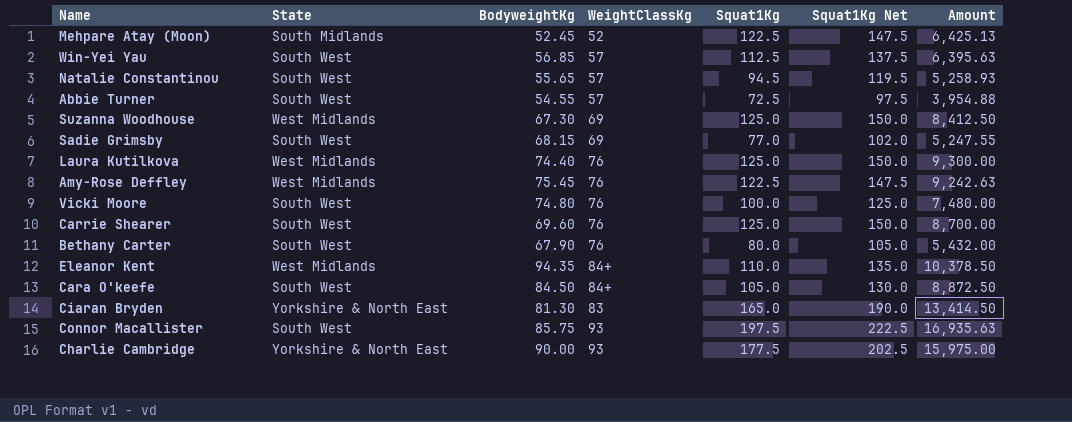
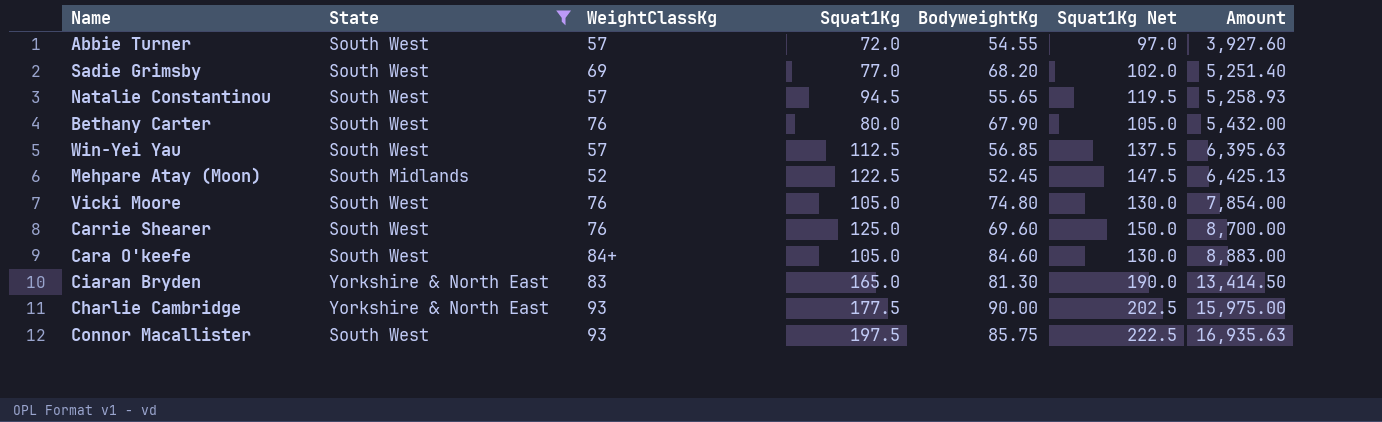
filter: none -> State != West Midlands
row order: none -> Amount ascending
column BodyweightKg | position: 3 -> 5
Abbie Turner | Squat1Kg: 72.5 -> 72.0
Abbie Turner | Squat1Kg Net: 97.5 -> 97.0
Abbie Turner | Amount: 3,954.88 -> 3,927.60
Sadie Grimsby | BodyweightKg: 68.15 -> 68.20
Sadie Grimsby | Amount: 5,247.55 -> 5,251.40
Vicki Moore | Squat1Kg: 100.0 -> 105.0
Vicki Moore | Squat1Kg Net: 125.0 -> 130.0
Vicki Moore | Amount: 7,480.00 -> 7,854.00
Cara O'keefe | BodyweightKg: 84.50 -> 84.60
Cara O'keefe | Amount: 8,872.50 -> 8,883.00

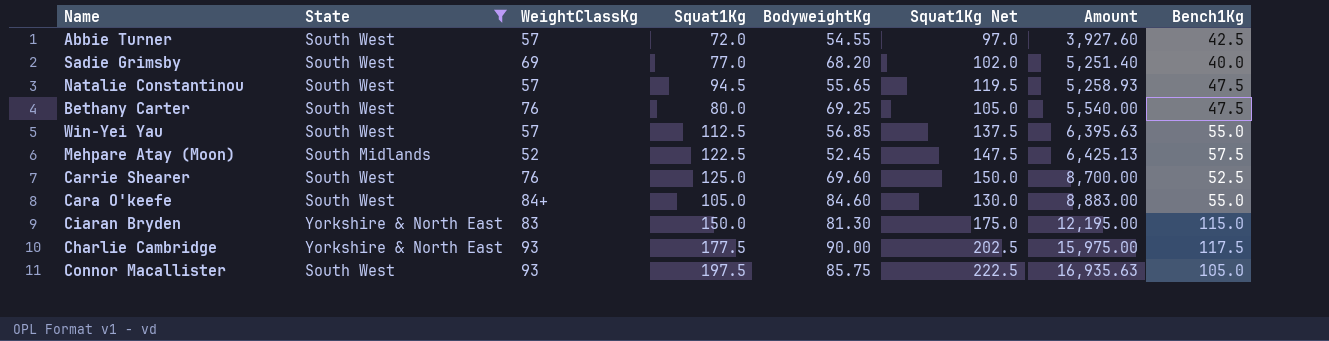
column Bench1Kg | position: none -> 8
row Vicki Moore: South West | 76 | 105.0 | 74.80 | 130.0 | 7,854.00 -> none
Bethany Carter | BodyweightKg: 67.90 -> 69.25
Bethany Carter | Amount: 5,432.00 -> 5,540.00
Ciaran Bryden | Squat1Kg: 165.0 -> 150.0
Ciaran Bryden | Squat1Kg Net: 190.0 -> 175.0
Ciaran Bryden | Amount: 13,414.50 -> 12,195.00

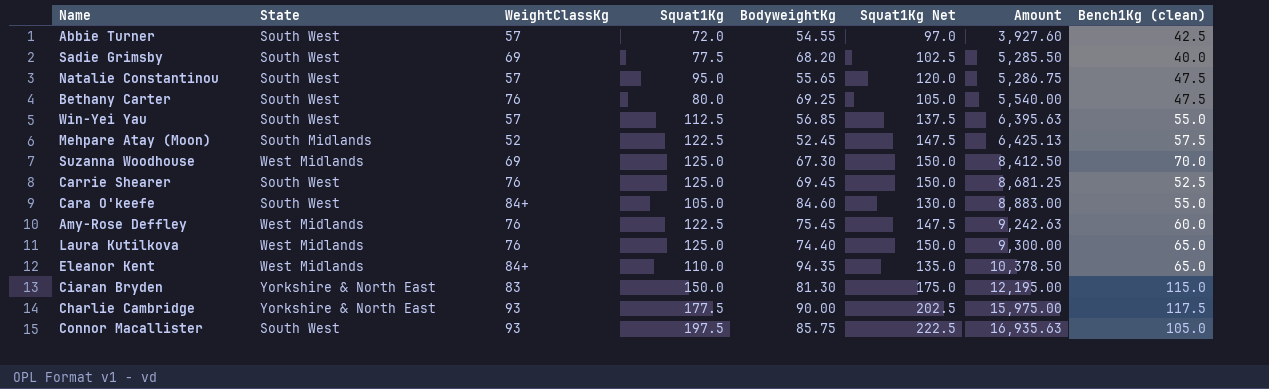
filter: State != West Midlands -> none
column name: Bench1Kg -> Bench1Kg (clean)
Sadie Grimsby | Squat1Kg: 77.0 -> 77.5
Sadie Grimsby | Squat1Kg Net: 102.0 -> 102.5
Sadie Grimsby | Amount: 5,251.40 -> 5,285.50
Natalie Constantinou | Squat1Kg: 94.5 -> 95.0
Natalie Constantinou | Squat1Kg Net: 119.5 -> 120.0
Natalie Constantinou | Amount: 5,258.93 -> 5,286.75
Carrie Shearer | BodyweightKg: 69.60 -> 69.45
Carrie Shearer | Amount: 8,700.00 -> 8,681.25

